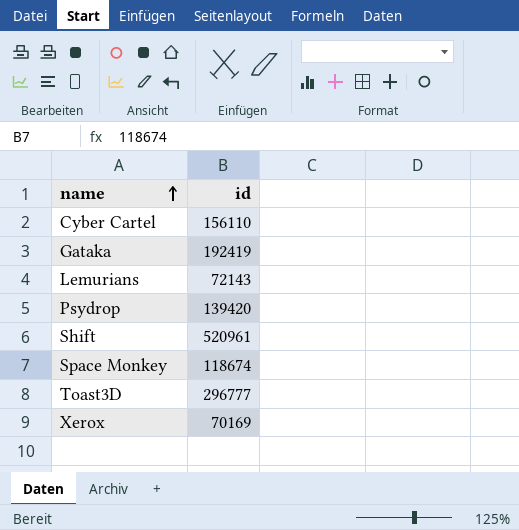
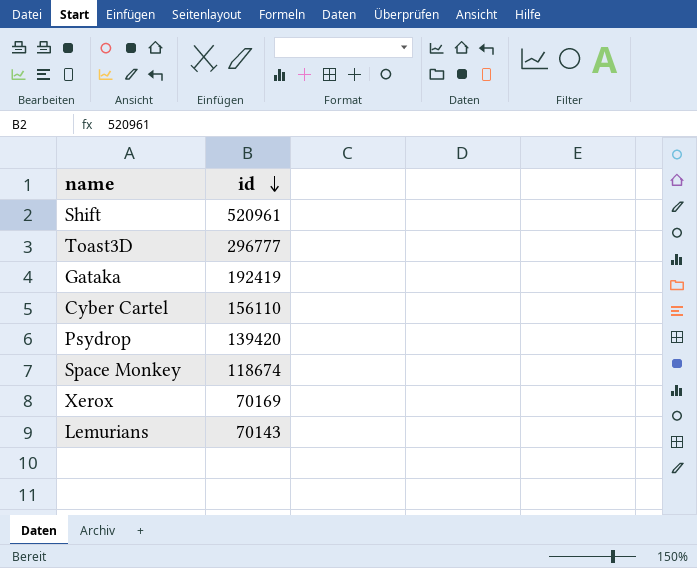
row order: name ascending -> id descending
Lemurians | id: 72143 -> 70143

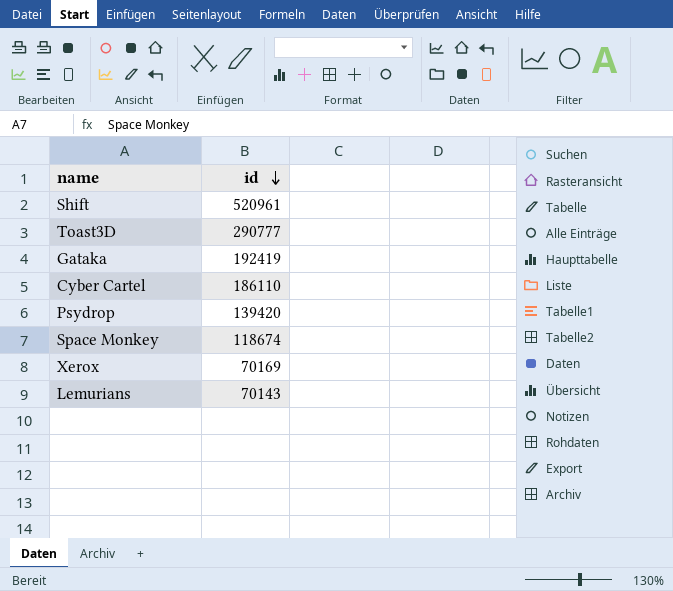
Toast3D | id: 296777 -> 290777
Cyber Cartel | id: 156110 -> 186110

